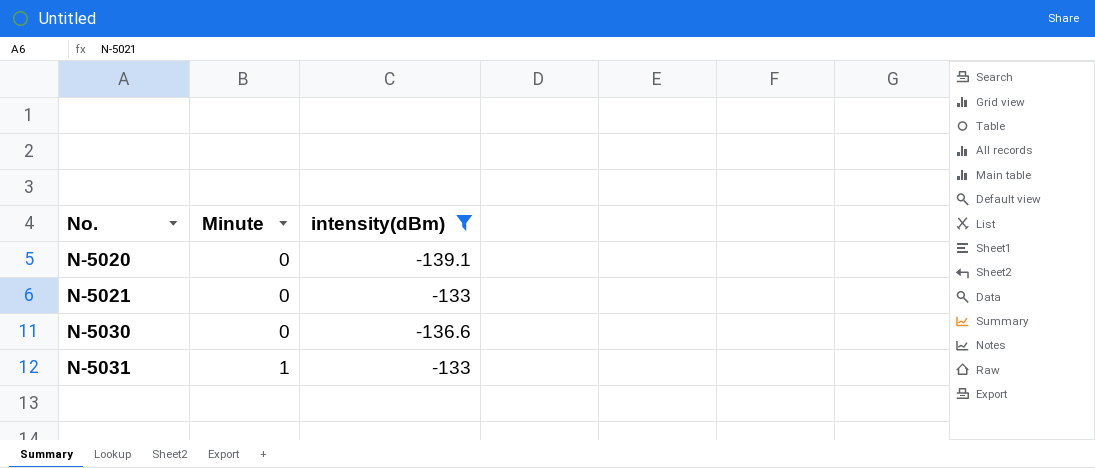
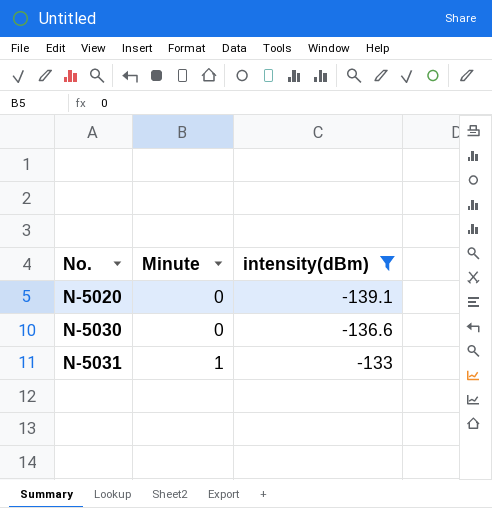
row N-5021: 0 | -133 -> none

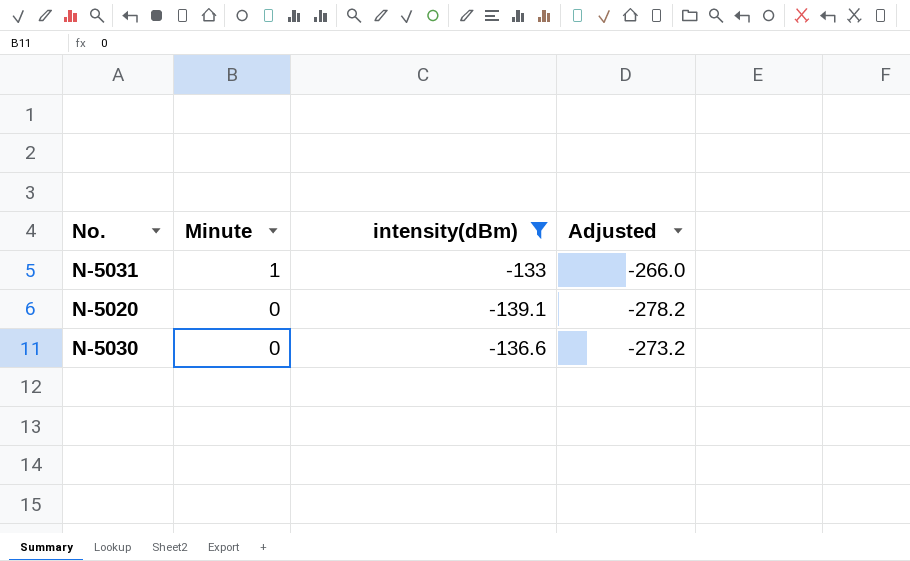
row order: No. ascending -> Minute descending
column Adjusted | formula: none -> [intensity(dBm)] * 2

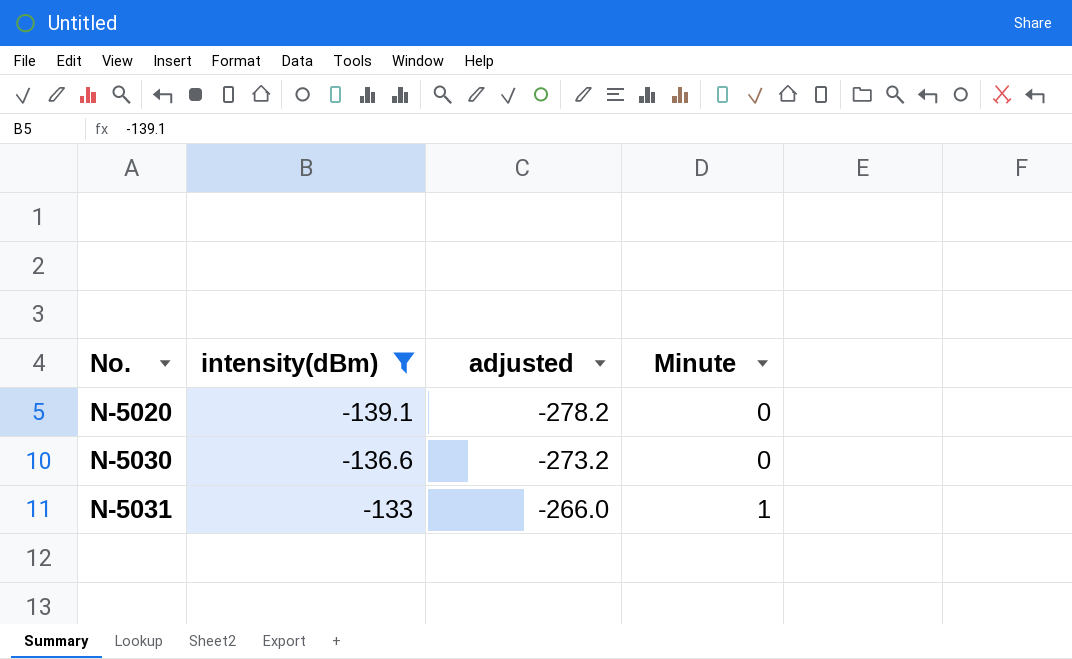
row order: Minute descending -> No. ascending
column name: Adjusted -> adjusted
column Minute | position: 2 -> 4

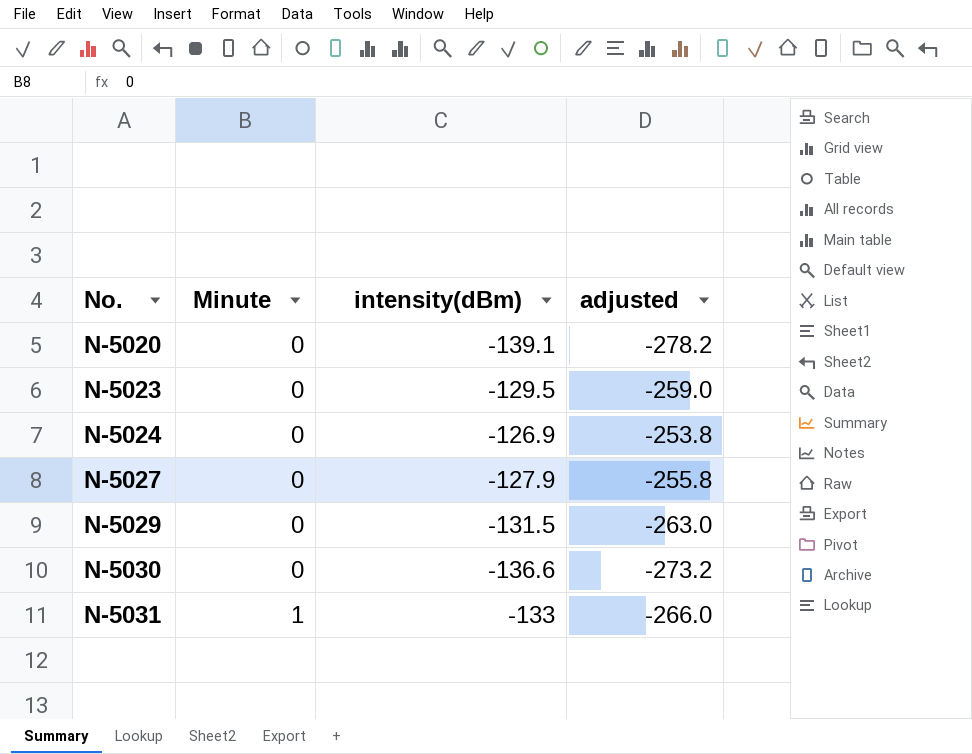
filter: intensity(dBm) <= -133 -> none
column Minute | position: 4 -> 2

